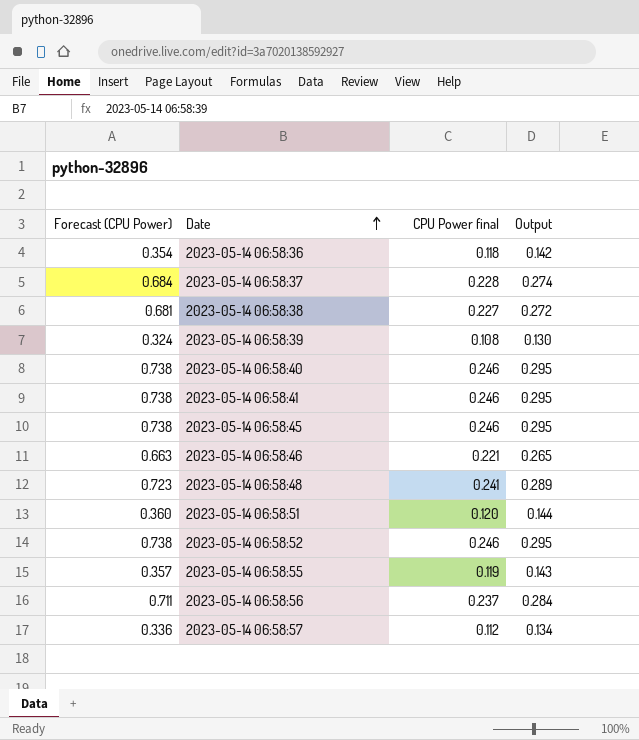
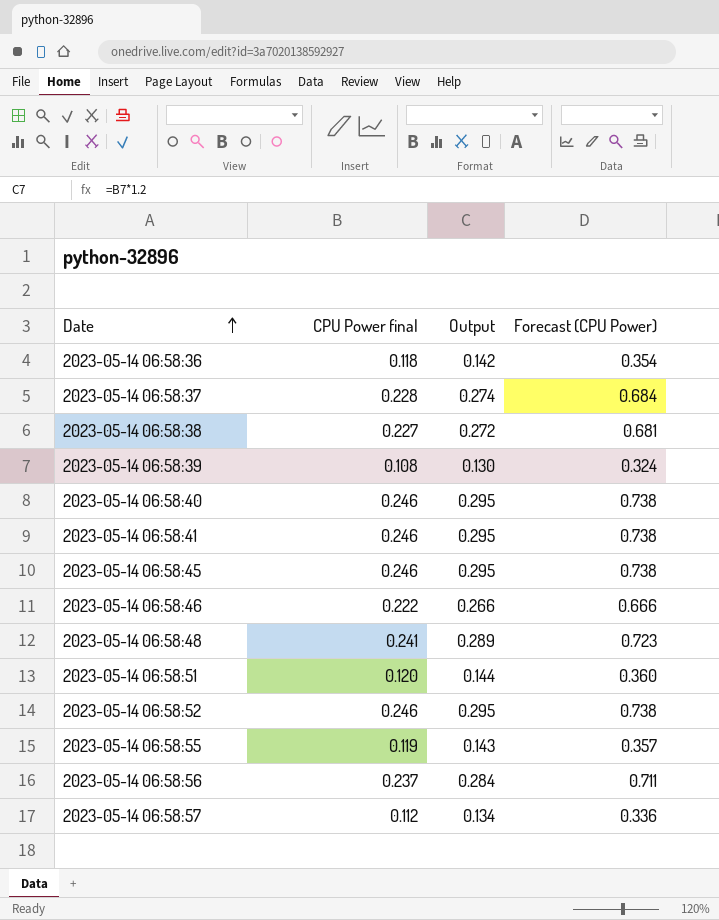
column Forecast (CPU Power) | position: 1 -> 4
2023-05-14 06:58:46 | CPU Power final: 0.221 -> 0.222
2023-05-14 06:58:46 | Output: 0.265 -> 0.266
2023-05-14 06:58:46 | Forecast (CPU Power): 0.663 -> 0.666

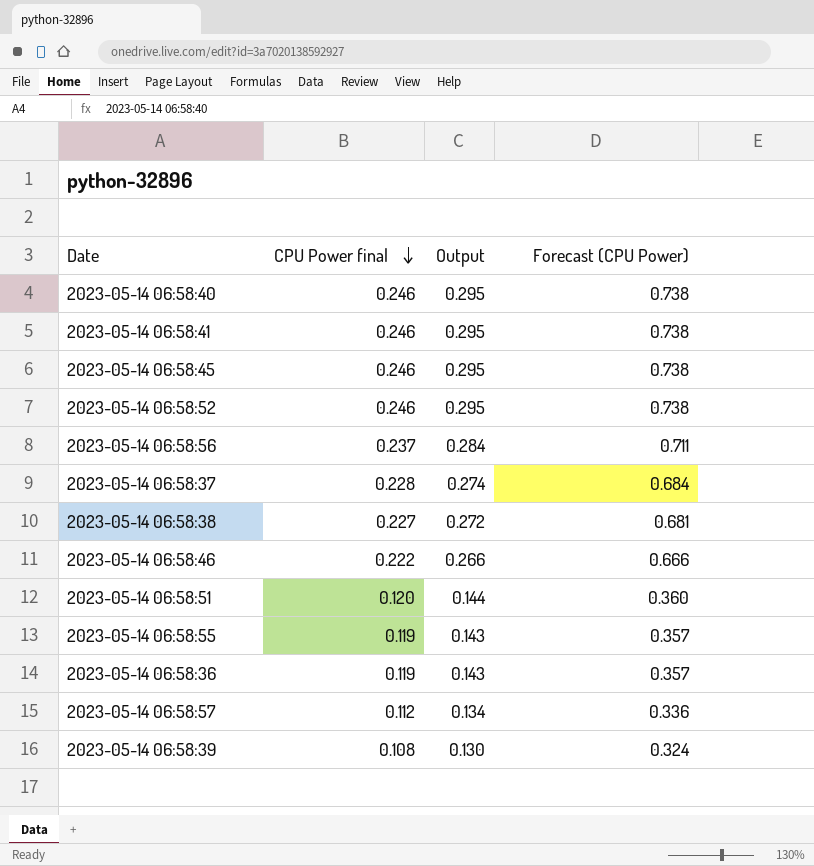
row order: Date ascending -> CPU Power final descending
row 2023-05-14 06:58:48: 0.241 | 0.289 | 0.723 -> none
2023-05-14 06:58:36 | CPU Power final: 0.118 -> 0.119
2023-05-14 06:58:36 | Output: 0.142 -> 0.143
2023-05-14 06:58:36 | Forecast (CPU Power): 0.354 -> 0.357

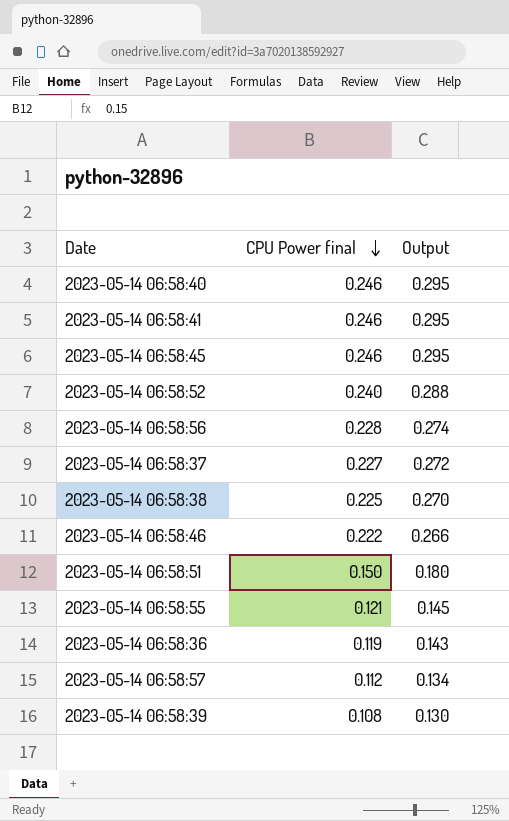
column Forecast (CPU Power) | formula: [CPU Power final] * 3 -> none
2023-05-14 06:58:52 | CPU Power final: 0.246 -> 0.240
2023-05-14 06:58:52 | Output: 0.295 -> 0.288
2023-05-14 06:58:56 | CPU Power final: 0.237 -> 0.228
2023-05-14 06:58:56 | Output: 0.284 -> 0.274
2023-05-14 06:58:37 | CPU Power final: 0.228 -> 0.227
2023-05-14 06:58:37 | Output: 0.274 -> 0.272
2023-05-14 06:58:38 | CPU Power final: 0.227 -> 0.225
2023-05-14 06:58:38 | Output: 0.272 -> 0.270
2023-05-14 06:58:51 | CPU Power final: 0.120 -> 0.150
2023-05-14 06:58:51 | Output: 0.144 -> 0.180
2023-05-14 06:58:55 | CPU Power final: 0.119 -> 0.121
2023-05-14 06:58:55 | Output: 0.143 -> 0.145

